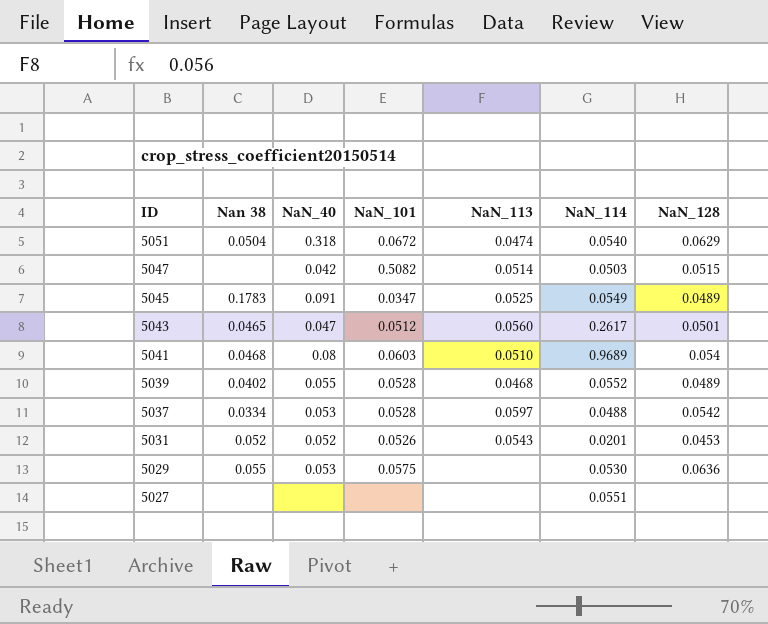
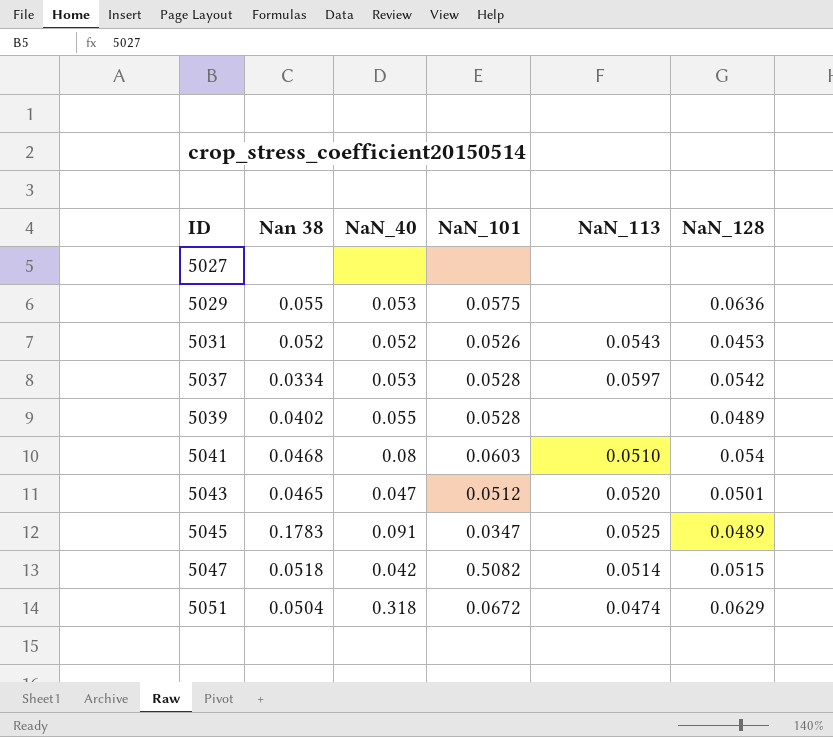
row order: ID descending -> ID ascending
column NaN_114 | position: 6 -> none
5039 | NaN_113: 0.0468 -> none
5043 | NaN_113: 0.0560 -> 0.0520
5047 | Nan 38: none -> 0.0518

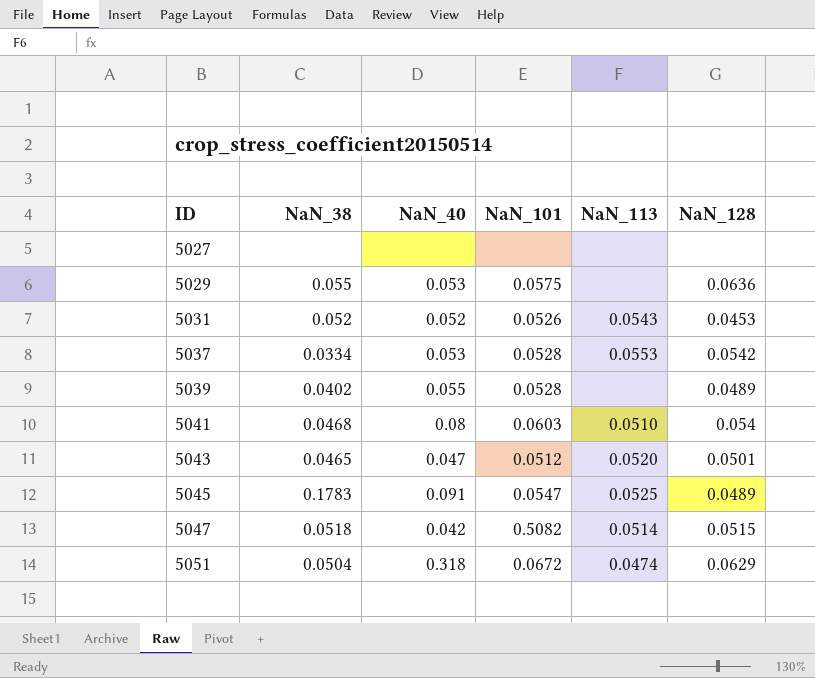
column name: Nan 38 -> NaN_38
5037 | NaN_113: 0.0597 -> 0.0553
5045 | NaN_101: 0.0347 -> 0.0547

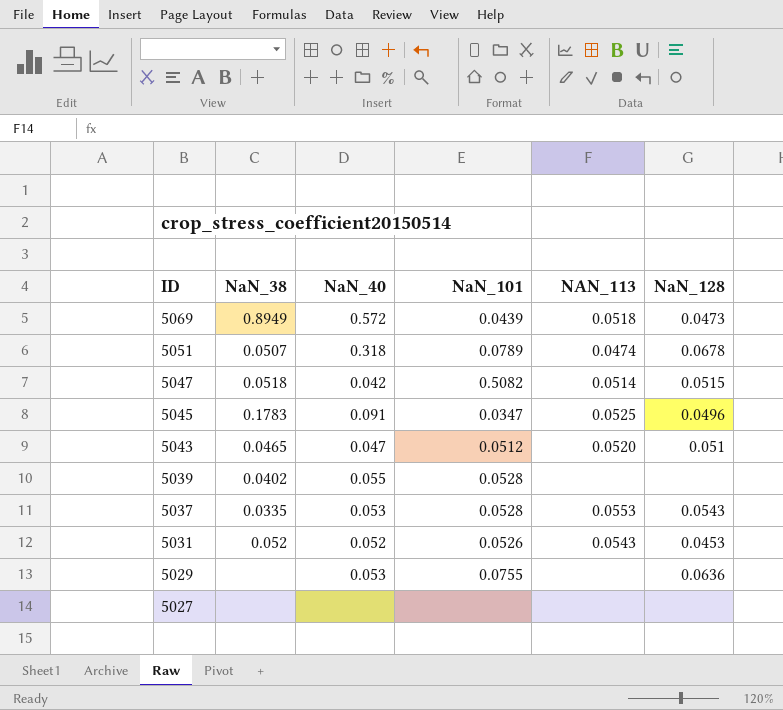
row order: ID ascending -> ID descending
column name: NaN_113 -> NAN_113
row 5041: 0.0468 | 0.08 | 0.0603 | 0.0510 | 0.054 -> none
row 5069: none -> 0.8949 | 0.572 | 0.0439 | 0.0518 | 0.0473
5051 | NaN_38: 0.0504 -> 0.0507
5051 | NaN_101: 0.0672 -> 0.0789
5051 | NaN_128: 0.0629 -> 0.0678
5045 | NaN_101: 0.0547 -> 0.0347
5045 | NaN_128: 0.0489 -> 0.0496
5043 | NaN_128: 0.0501 -> 0.051
5039 | NaN_128: 0.0489 -> none
5037 | NaN_38: 0.0334 -> 0.0335
5037 | NaN_128: 0.0542 -> 0.0543
5029 | NaN_38: 0.055 -> none
5029 | NaN_101: 0.0575 -> 0.0755

